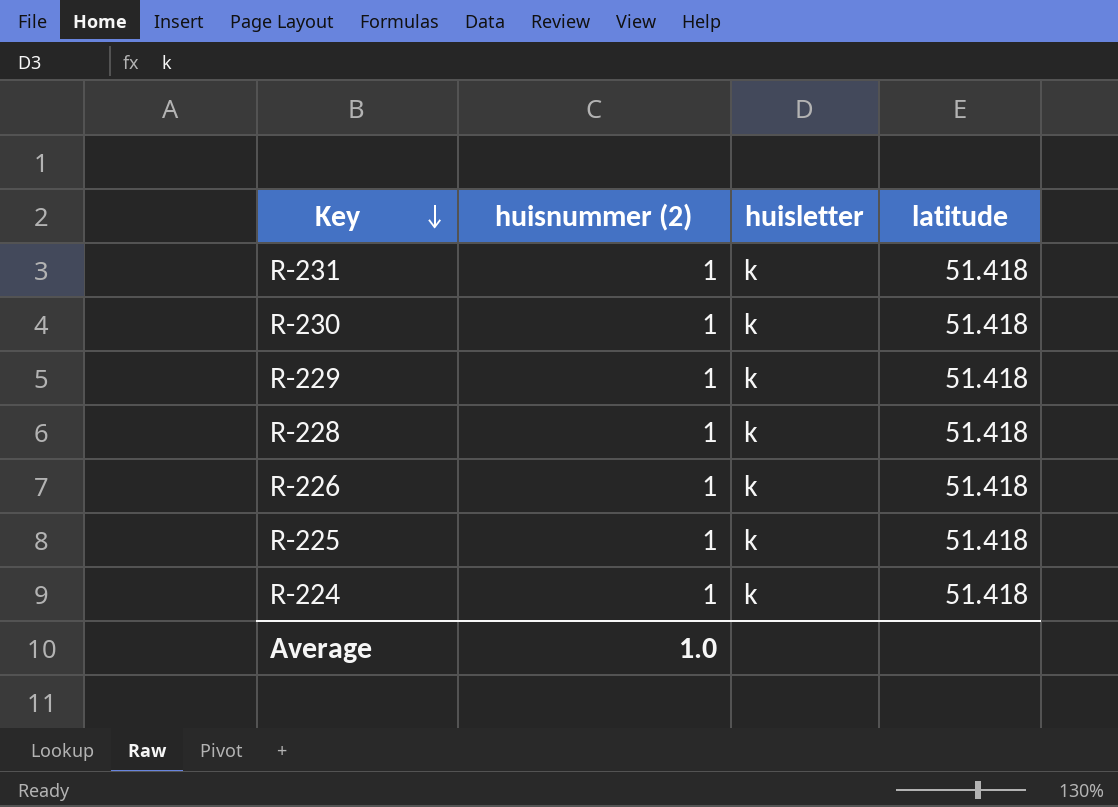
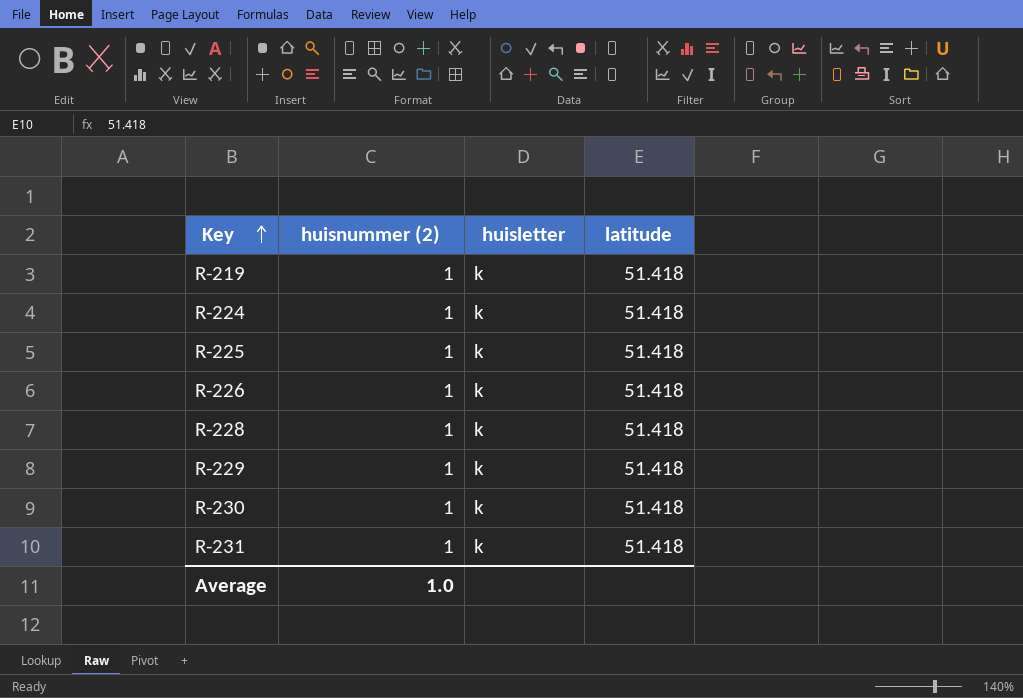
row order: Key descending -> Key ascending
row R-219: none -> 1 | k | 51.418

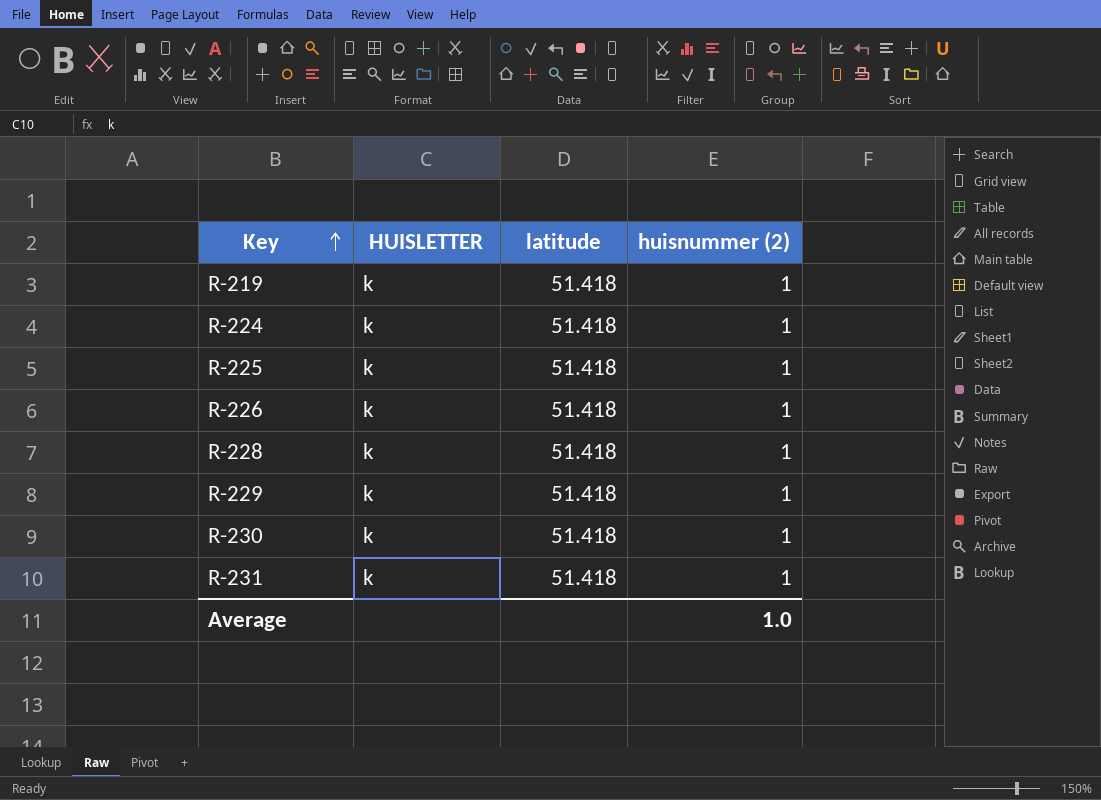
column name: huisletter -> HUISLETTER
column huisnummer (2) | position: 2 -> 4

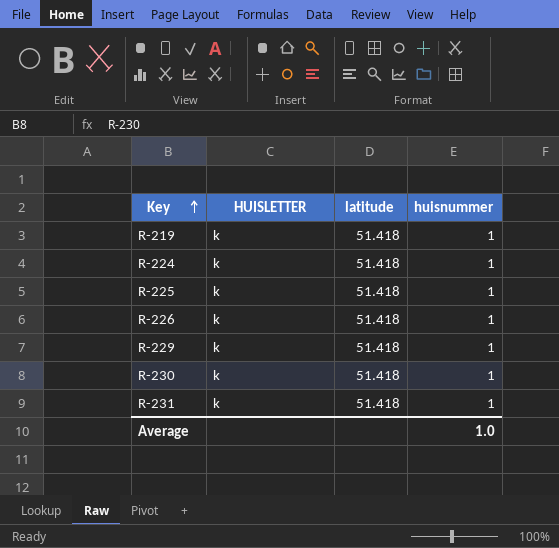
column name: huisnummer (2) -> huisnummer
row R-228: k | 51.418 | 1 -> none

